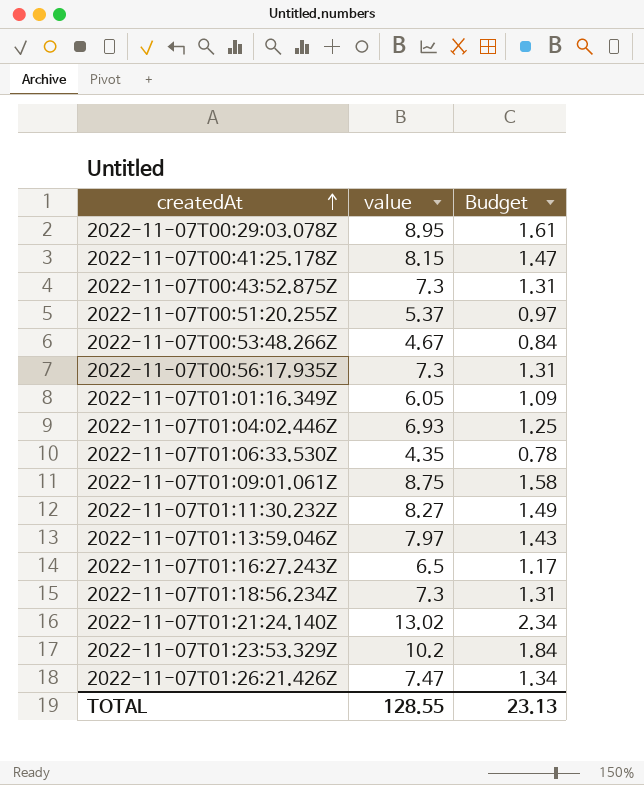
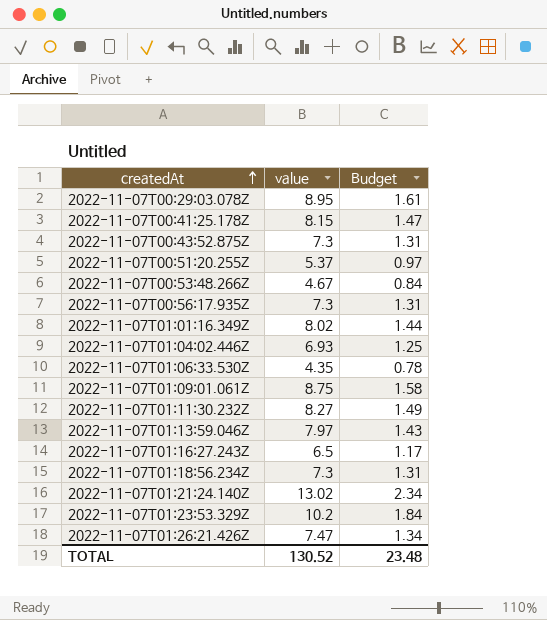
2022-11-07T01:01:16.349Z | value: 6.05 -> 8.02
2022-11-07T01:01:16.349Z | Budget: 1.09 -> 1.44
TOTAL | value: 128.55 -> 130.52
TOTAL | Budget: 23.13 -> 23.48

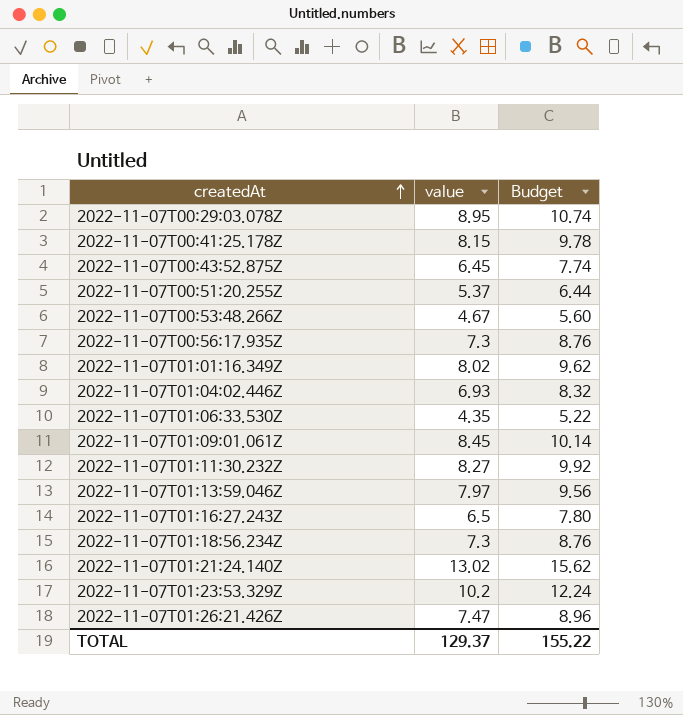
column Budget | formula: [value] * 0.18 -> [value] * 1.2
2022-11-07T00:43:52.875Z | value: 7.3 -> 6.45
2022-11-07T01:09:01.061Z | value: 8.75 -> 8.45
TOTAL | value: 130.52 -> 129.37
TOTAL | Budget: 23.48 -> 155.22

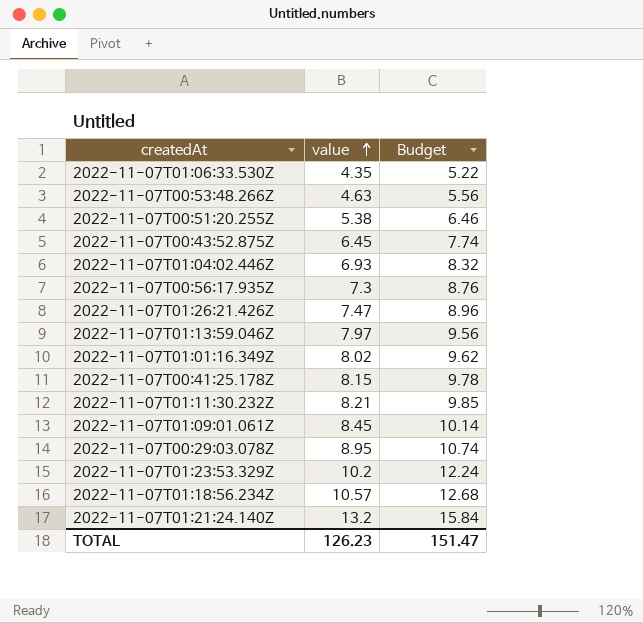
row order: createdAt ascending -> value ascending
row 2022-11-07T01:16:27.243Z: 6.5 | 7.80 -> none
2022-11-07T00:53:48.266Z | value: 4.67 -> 4.63
2022-11-07T00:53:48.266Z | Budget: 5.60 -> 5.56
2022-11-07T00:51:20.255Z | value: 5.37 -> 5.38
2022-11-07T00:51:20.255Z | Budget: 6.44 -> 6.46
2022-11-07T01:11:30.232Z | value: 8.27 -> 8.21
2022-11-07T01:11:30.232Z | Budget: 9.92 -> 9.85
2022-11-07T01:18:56.234Z | value: 7.3 -> 10.57
2022-11-07T01:18:56.234Z | Budget: 8.76 -> 12.68
2022-11-07T01:21:24.140Z | value: 13.02 -> 13.2
2022-11-07T01:21:24.140Z | Budget: 15.62 -> 15.84
TOTAL | value: 129.37 -> 126.23
TOTAL | Budget: 155.22 -> 151.47

